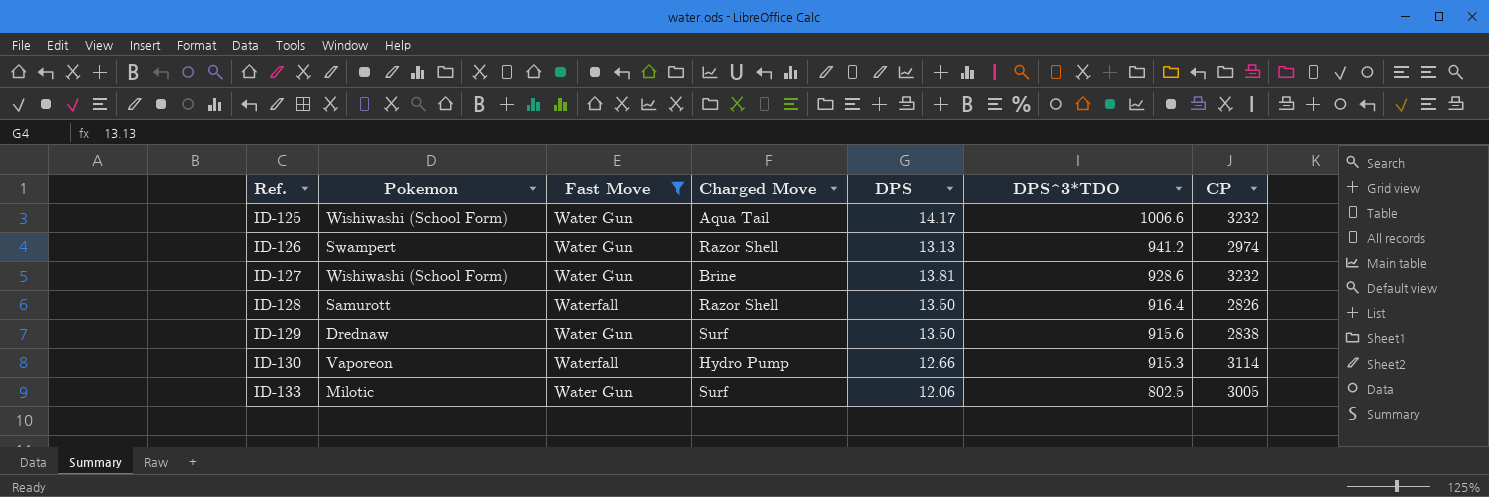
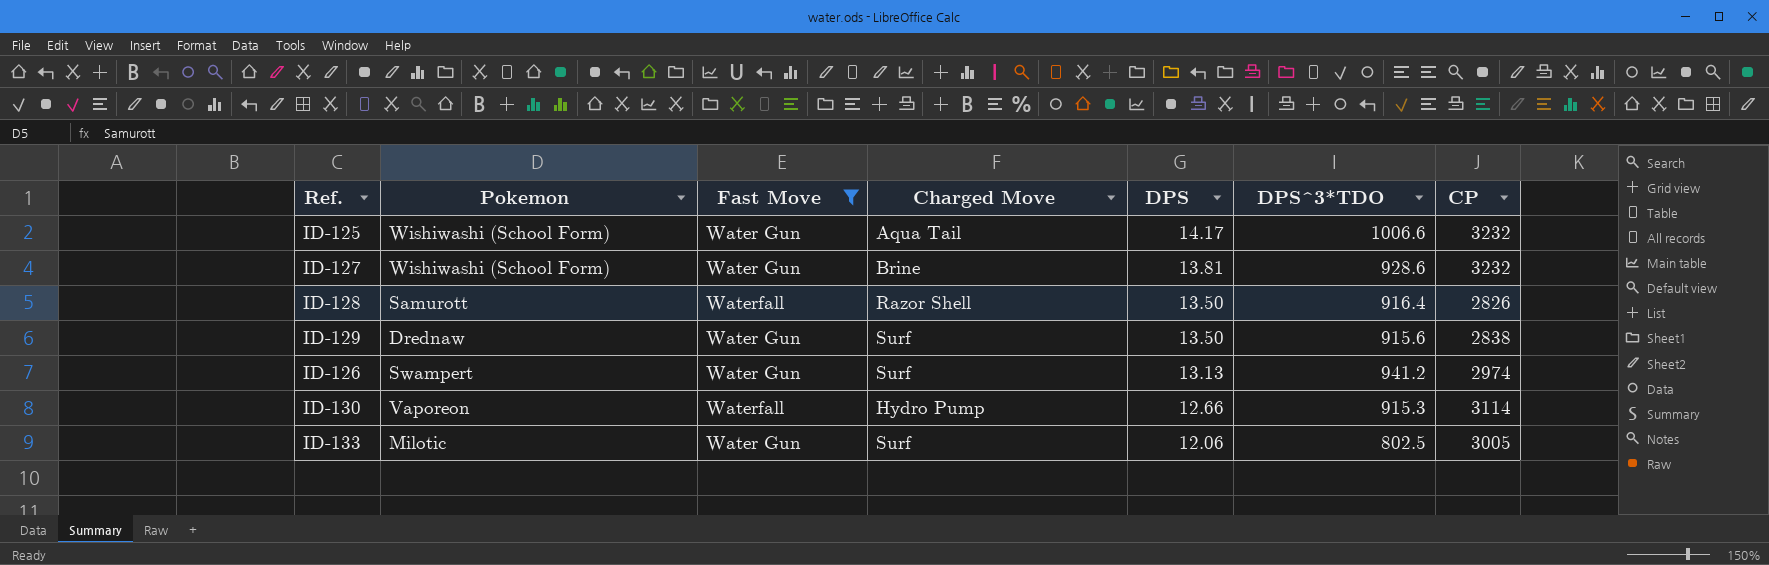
row order: Ref. ascending -> DPS descending
ID-126 | Charged Move: Razor Shell -> Surf

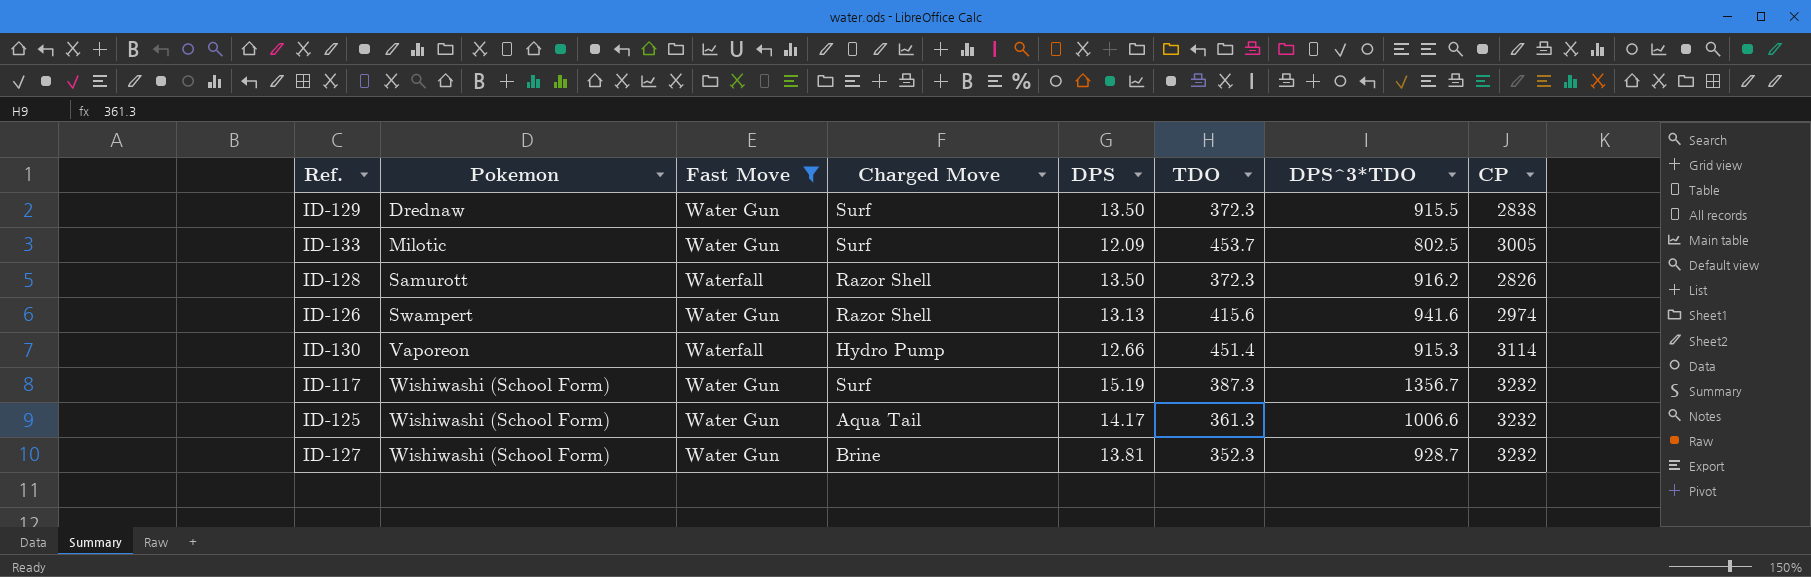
row order: DPS descending -> Pokemon ascending
column TDO | position: none -> 6
ID-129 | DPS^3*TDO: 915.6 -> 915.5
ID-133 | DPS: 12.06 -> 12.09
ID-128 | DPS^3*TDO: 916.4 -> 916.2
ID-126 | Charged Move: Surf -> Razor Shell
ID-126 | DPS^3*TDO: 941.2 -> 941.6
row ID-117: none -> Wishiwashi (School Form) | Water Gun | Surf | 15.19 | 387.3 | 1356.7 | 3232
ID-127 | DPS^3*TDO: 928.6 -> 928.7

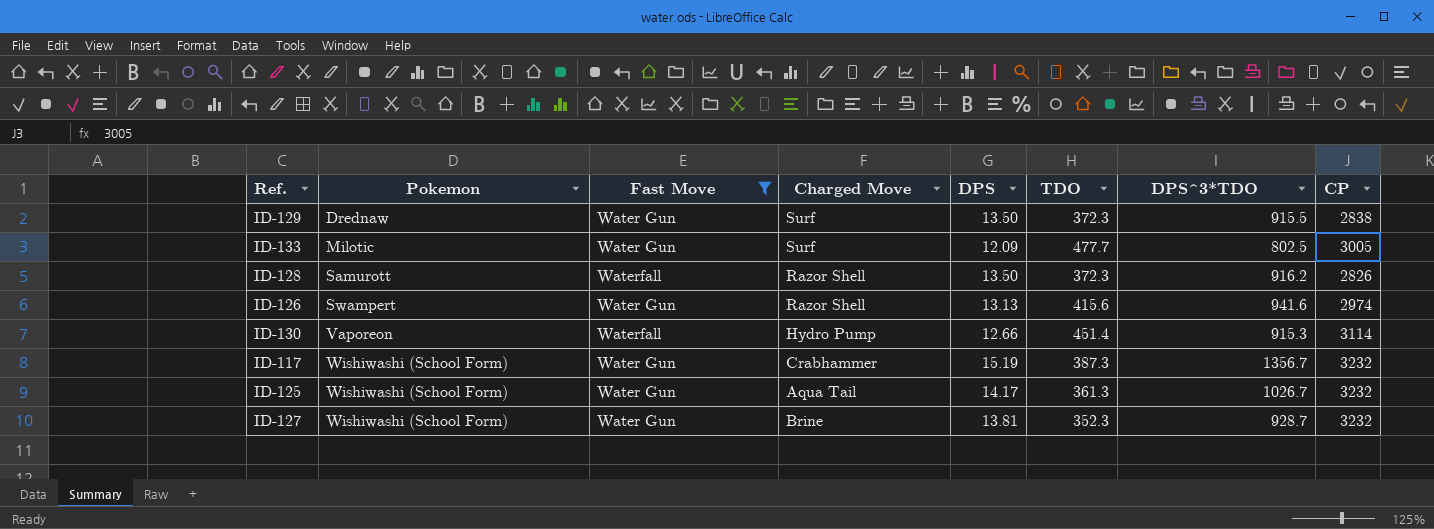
ID-133 | TDO: 453.7 -> 477.7
ID-117 | Charged Move: Surf -> Crabhammer
ID-125 | DPS^3*TDO: 1006.6 -> 1026.7

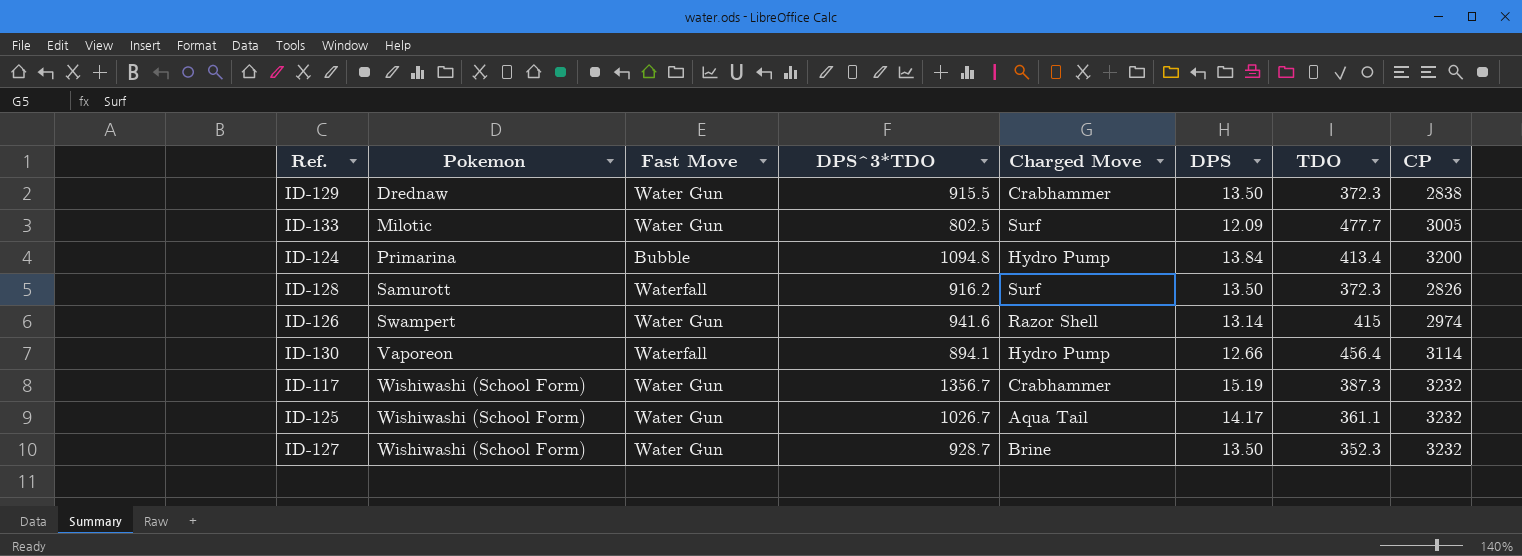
filter: Fast Move != Bubble -> none
column DPS^3*TDO | position: 7 -> 4
ID-129 | Charged Move: Surf -> Crabhammer
ID-128 | Charged Move: Razor Shell -> Surf
ID-126 | DPS: 13.13 -> 13.14
ID-126 | TDO: 415.6 -> 415
ID-130 | DPS^3*TDO: 915.3 -> 894.1
ID-130 | TDO: 451.4 -> 456.4
ID-125 | TDO: 361.3 -> 361.1
ID-127 | DPS: 13.81 -> 13.50

